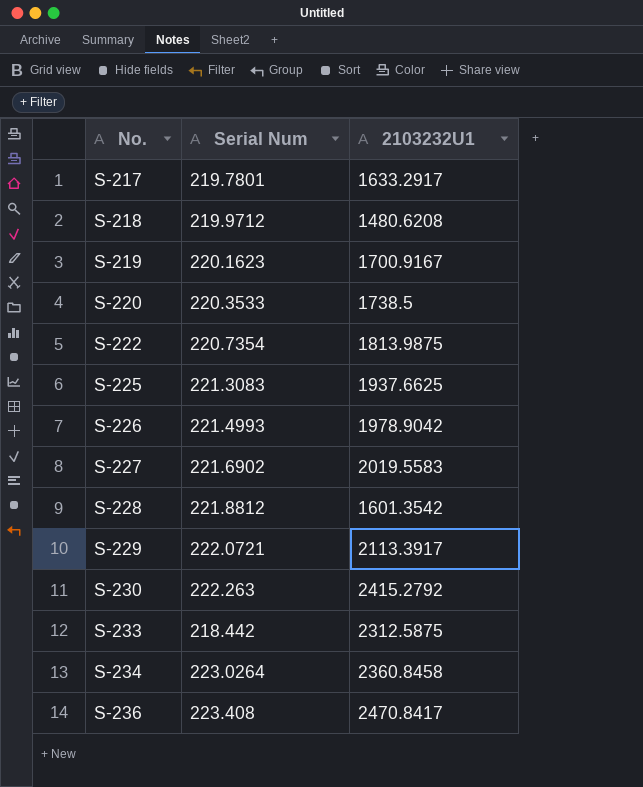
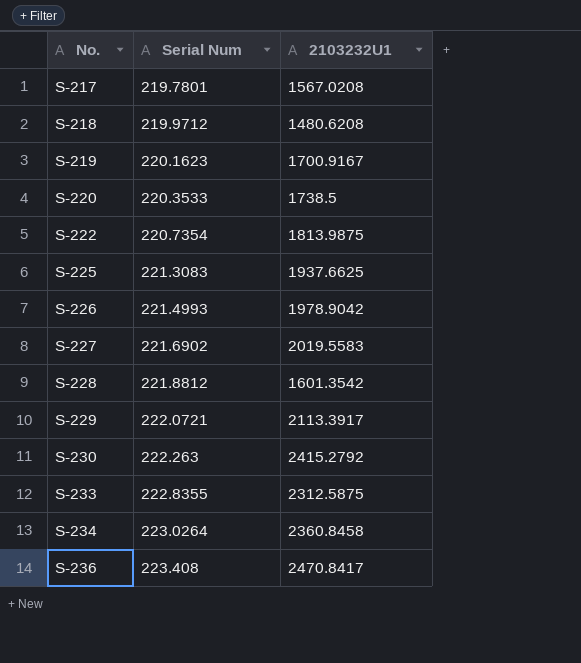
S-217 | 2103232U1: 1633.2917 -> 1567.0208
S-233 | Serial Num: 218.442 -> 222.8355

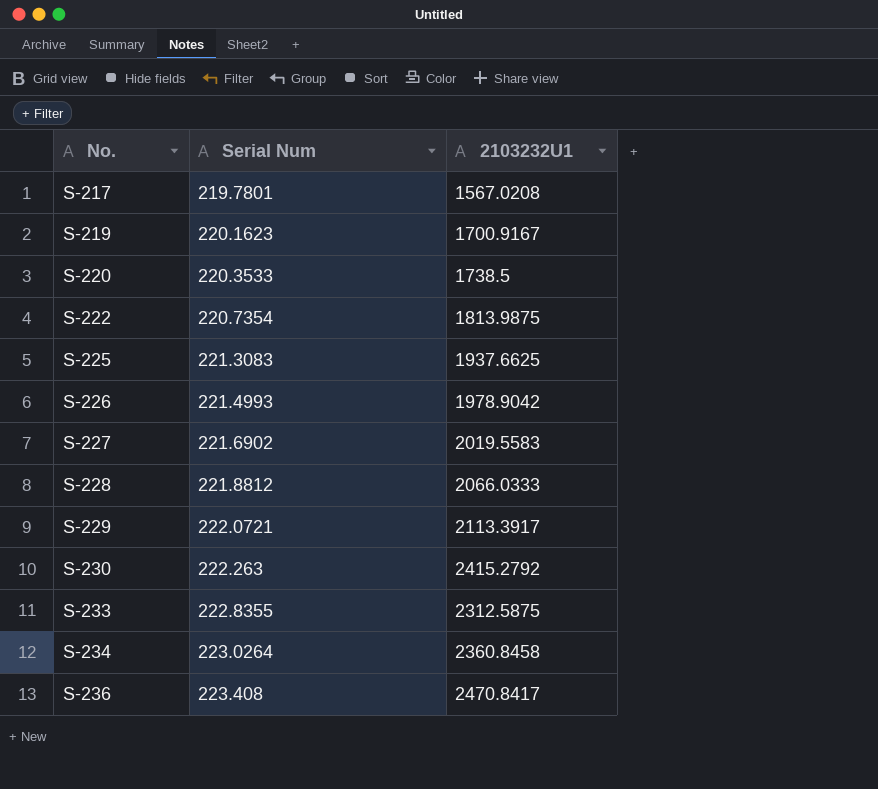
row S-218: 219.9712 | 1480.6208 -> none
S-228 | 2103232U1: 1601.3542 -> 2066.0333

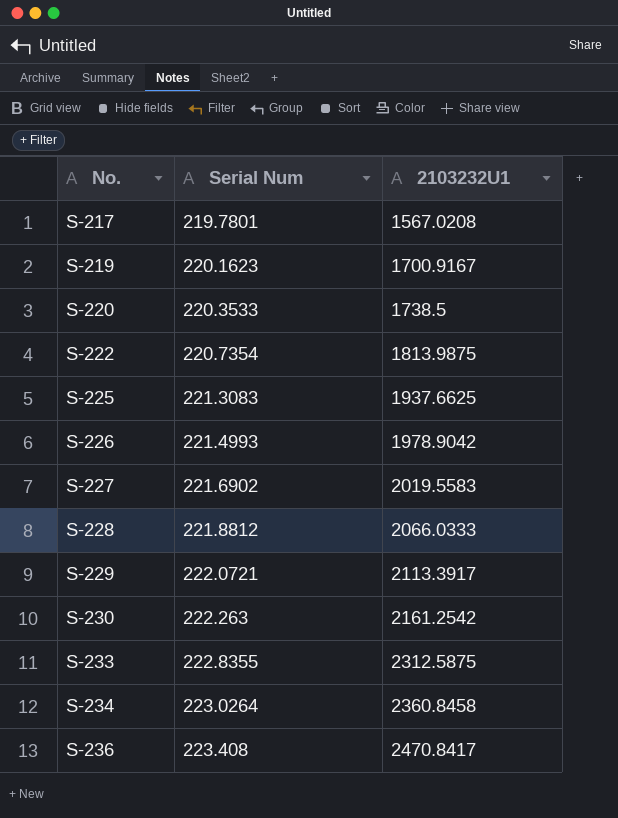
S-230 | 2103232U1: 2415.2792 -> 2161.2542

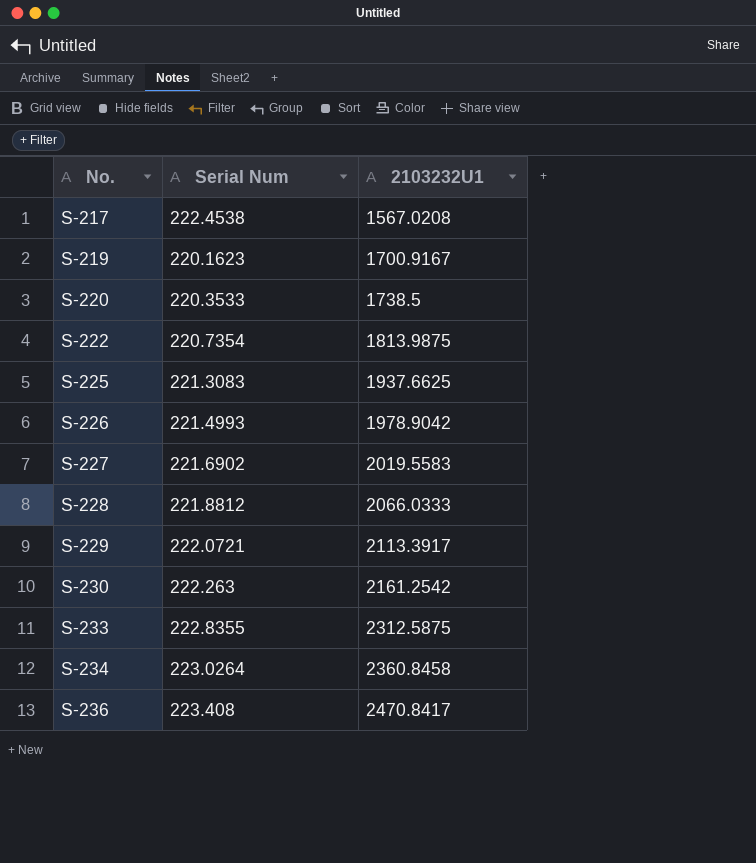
S-217 | Serial Num: 219.7801 -> 222.4538

